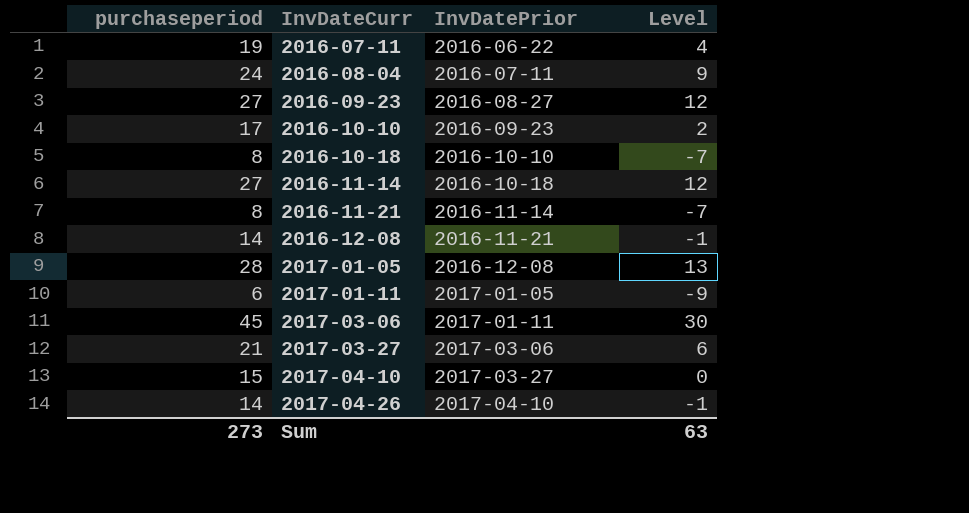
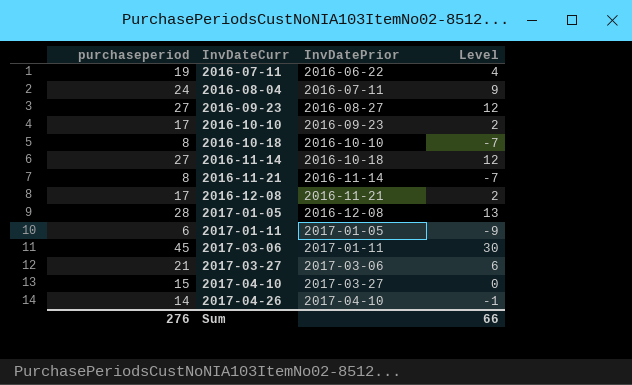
2016-12-08 | purchaseperiod: 14 -> 17
2016-12-08 | Level: -1 -> 2
Sum | purchaseperiod: 273 -> 276
Sum | Level: 63 -> 66

